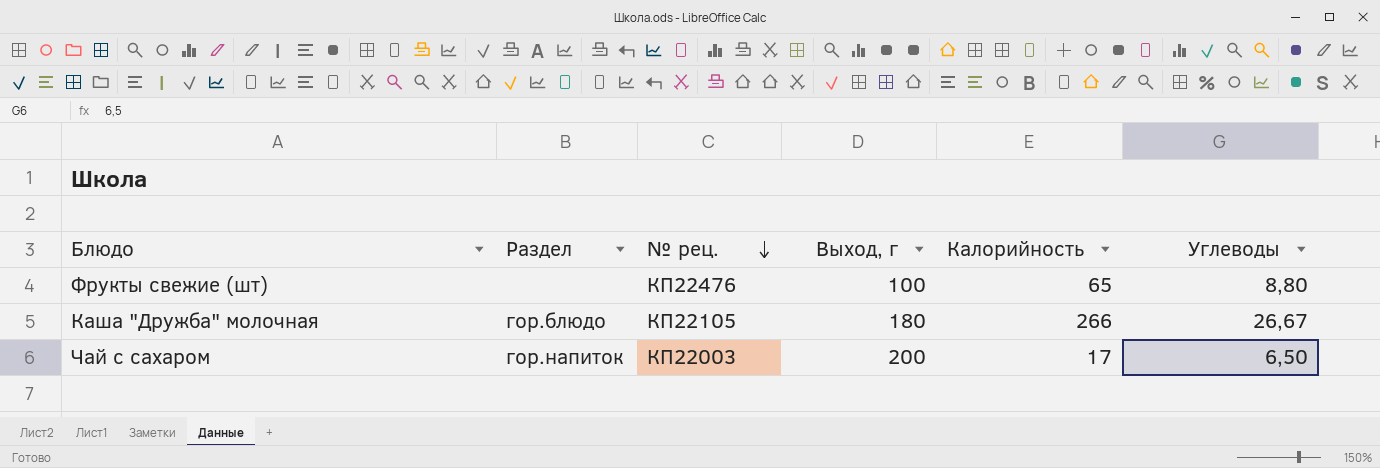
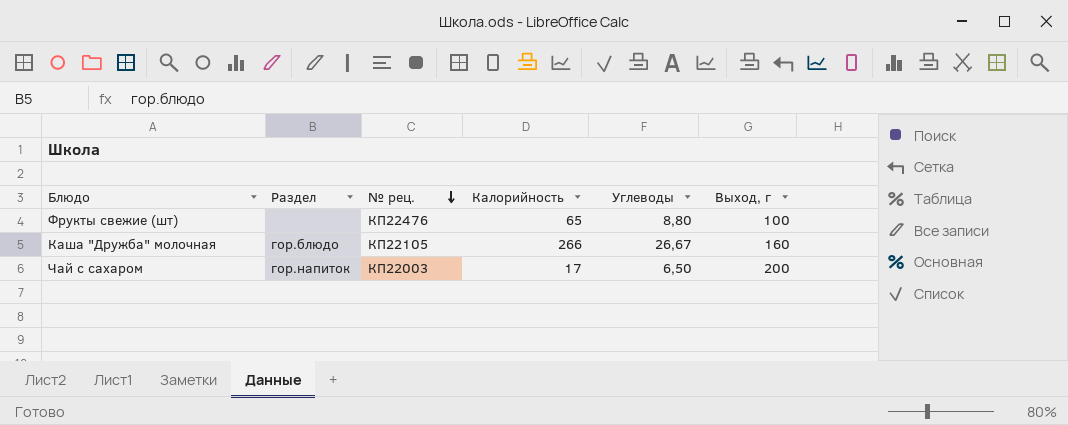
column Выход, г | position: 4 -> 6
Каша "Дружба" молочная | Выход, г: 180 -> 160

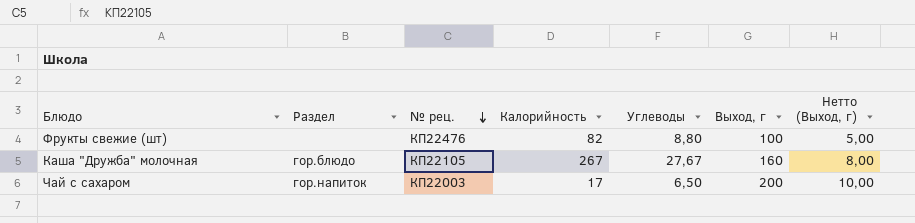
column Нетто (Выход, г) | formula: none -> [Выход, г] * 0,05
Фрукты свежие (шт) | Калорийность: 65 -> 82
Каша "Дружба" молочная | Калорийность: 266 -> 267
Каша "Дружба" молочная | Углеводы: 26,67 -> 27,67

